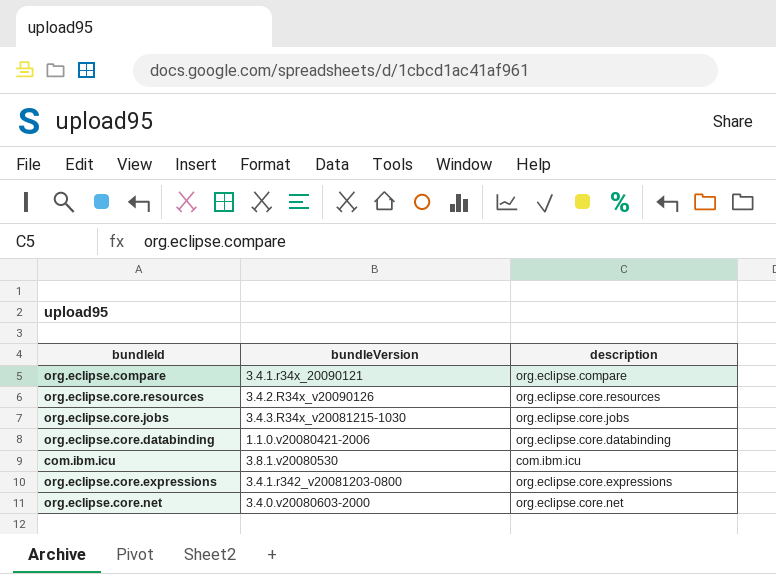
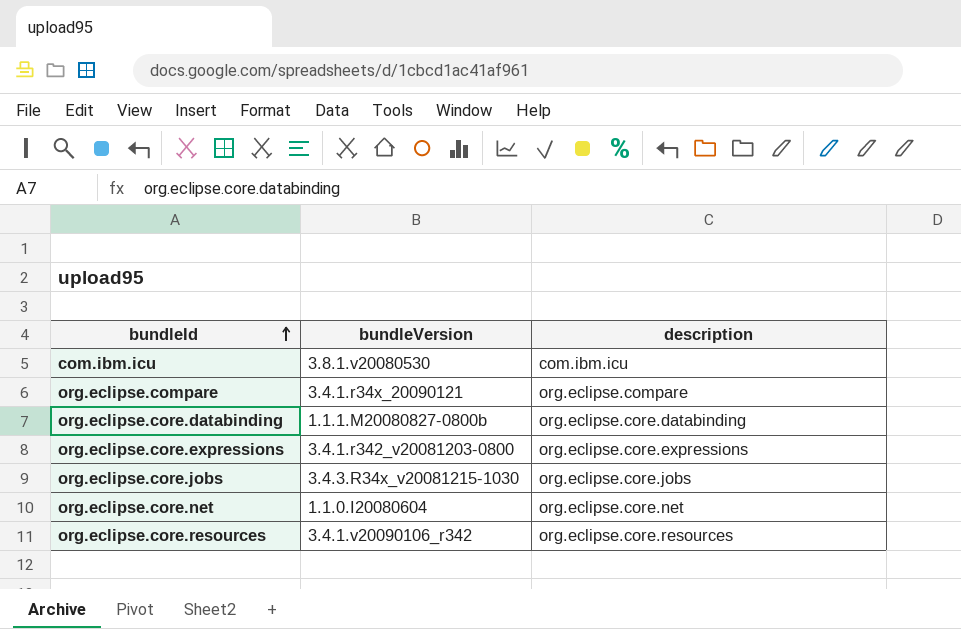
row order: none -> bundleId ascending
org.eclipse.core.databinding | bundleVersion: 1.1.0.v20080421-2006 -> 1.1.1.M20080827-0800b
org.eclipse.core.net | bundleVersion: 3.4.0.v20080603-2000 -> 1.1.0.I20080604
org.eclipse.core.resources | bundleVersion: 3.4.2.R34x_v20090126 -> 3.4.1.v20090106_r342

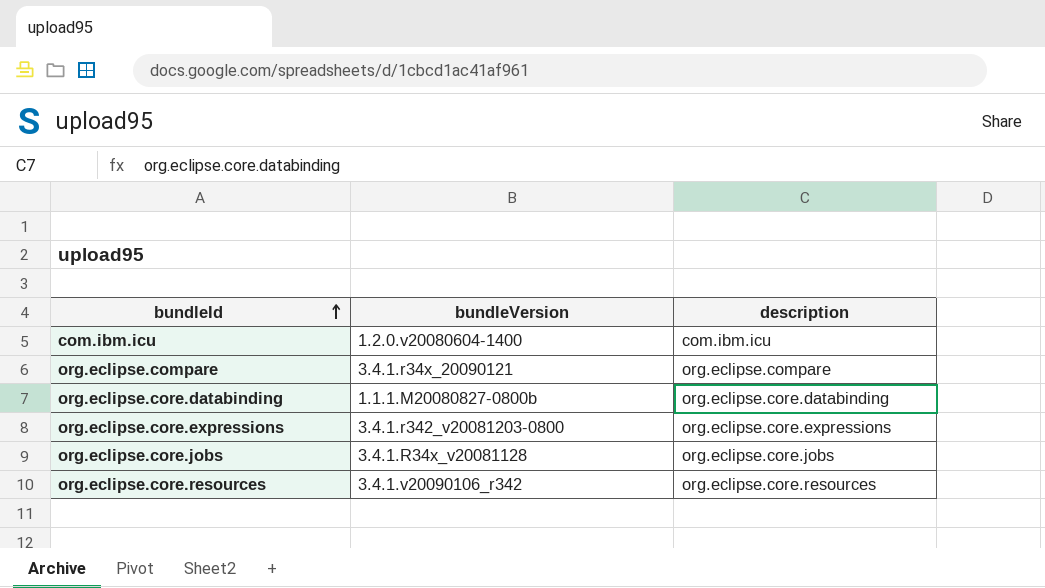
row org.eclipse.core.net: 1.1.0.I20080604 | org.eclipse.core.net -> none
com.ibm.icu | bundleVersion: 3.8.1.v20080530 -> 1.2.0.v20080604-1400
org.eclipse.core.jobs | bundleVersion: 3.4.3.R34x_v20081215-1030 -> 3.4.1.R34x_v20081128

